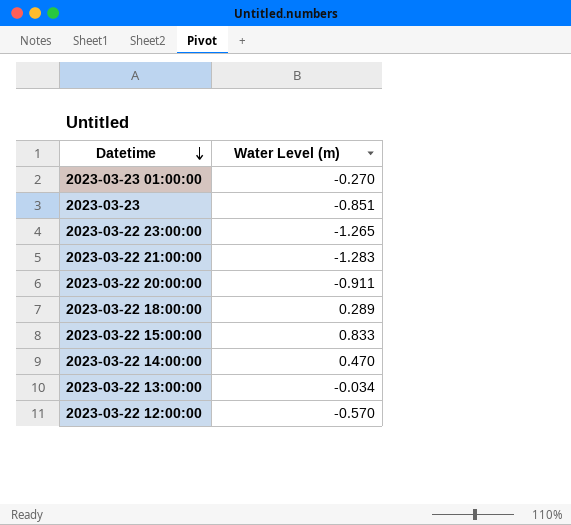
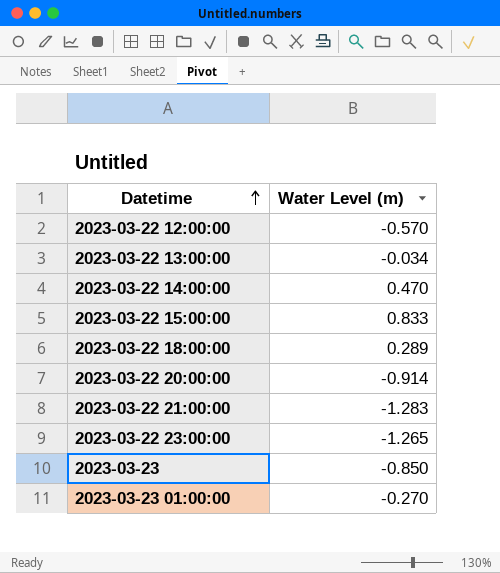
row order: Datetime descending -> Datetime ascending
2023-03-22 20:00:00 | Water Level (m): -0.911 -> -0.914
2023-03-23 | Water Level (m): -0.851 -> -0.850

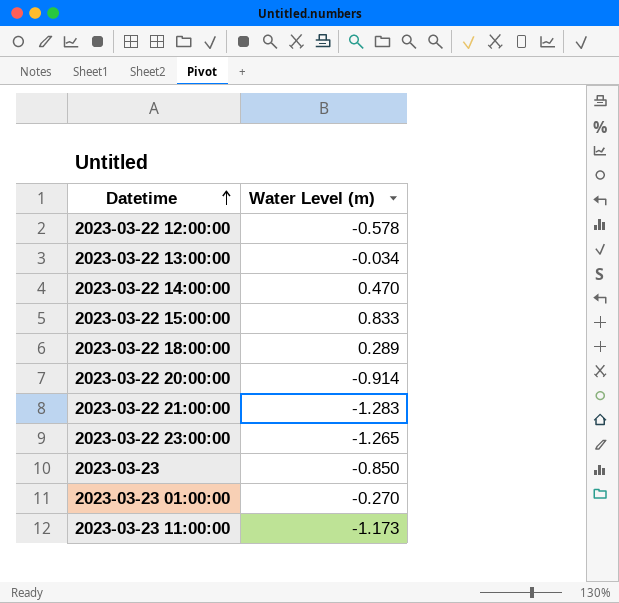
2023-03-22 12:00:00 | Water Level (m): -0.570 -> -0.578
row 2023-03-23 11:00:00: none -> -1.173

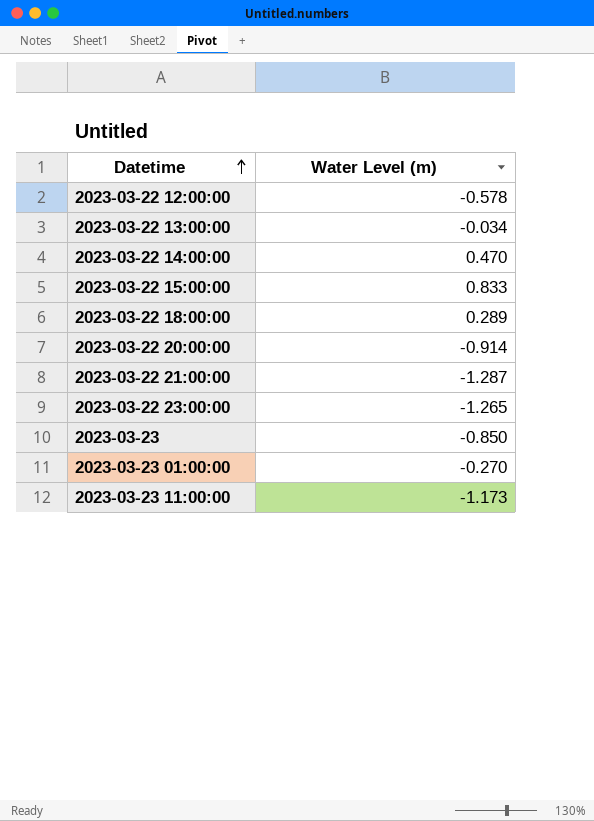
2023-03-22 21:00:00 | Water Level (m): -1.283 -> -1.287

